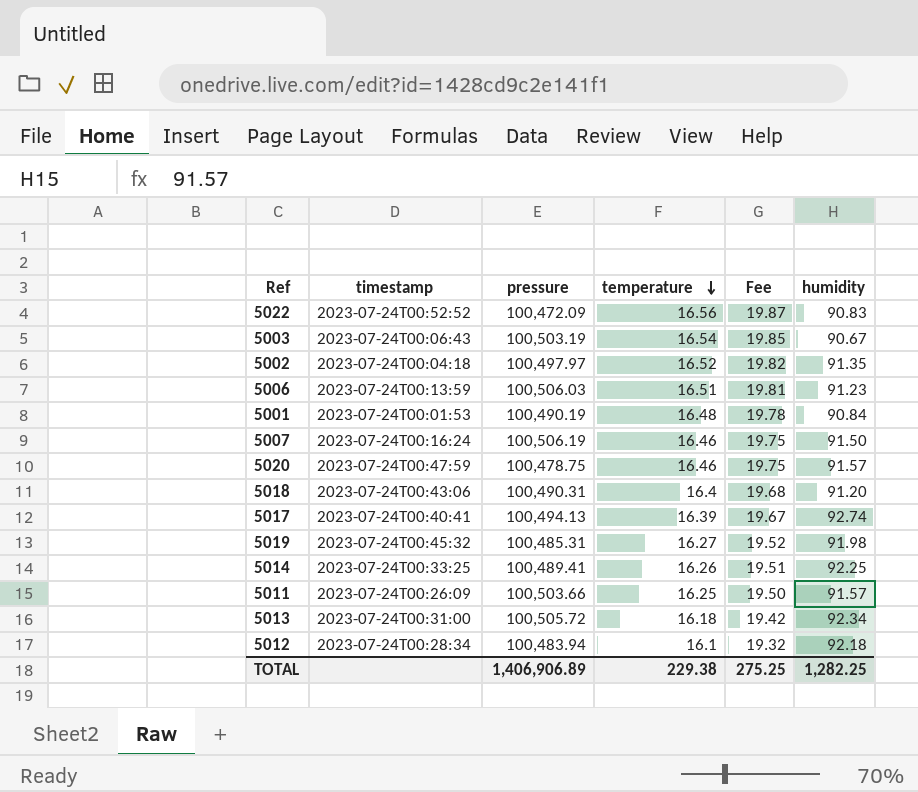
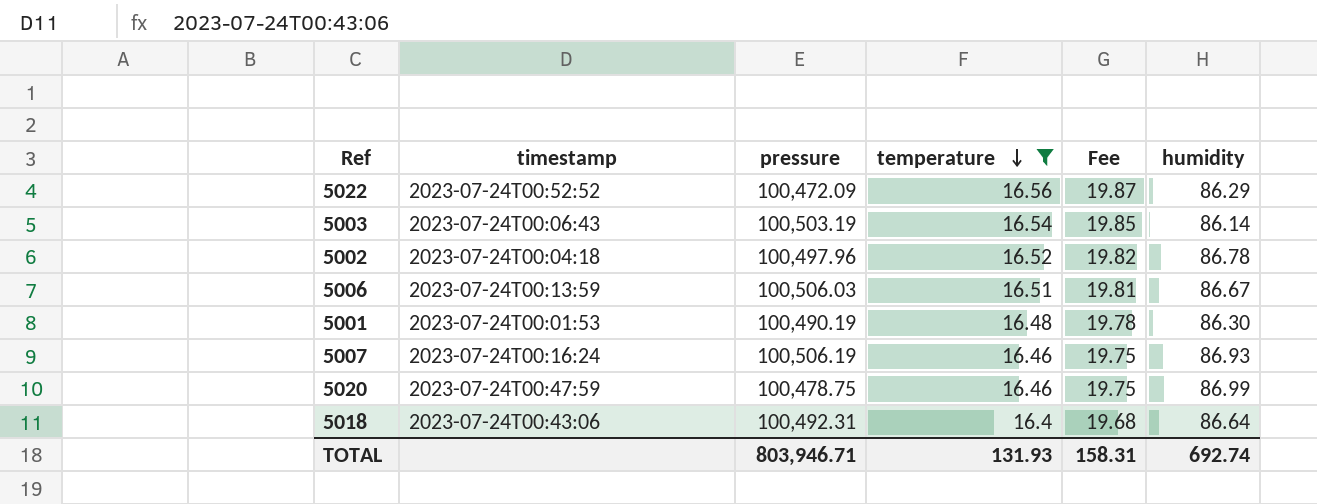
filter: none -> temperature >= 16.4
5022 | humidity: 90.83 -> 86.29
5003 | humidity: 90.67 -> 86.14
5002 | pressure: 100,497.97 -> 100,497.96
5002 | humidity: 91.35 -> 86.78
5006 | humidity: 91.23 -> 86.67
5001 | humidity: 90.84 -> 86.30
5007 | humidity: 91.50 -> 86.93
5020 | humidity: 91.57 -> 86.99
5018 | pressure: 100,490.31 -> 100,492.31
5018 | humidity: 91.20 -> 86.64
TOTAL | pressure: 1,406,906.89 -> 803,946.71
TOTAL | temperature: 229.38 -> 131.93
TOTAL | Fee: 275.25 -> 158.31
TOTAL | humidity: 1,282.25 -> 692.74

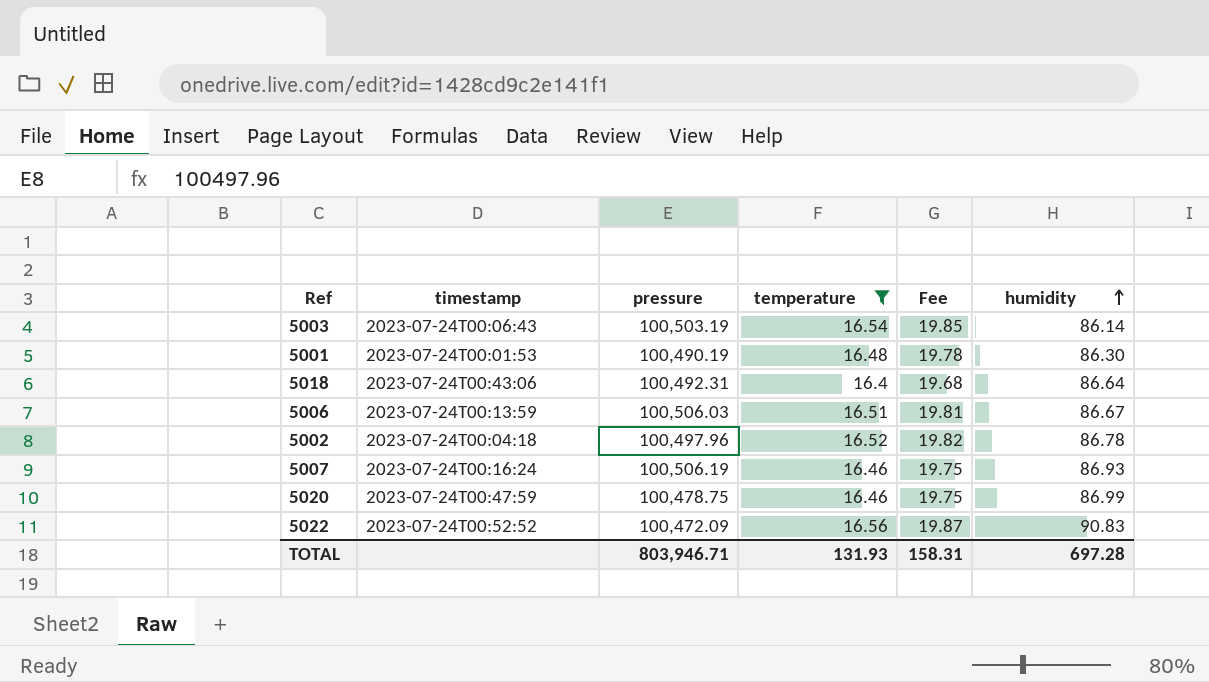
row order: temperature descending -> humidity ascending
5022 | humidity: 86.29 -> 90.83
TOTAL | humidity: 692.74 -> 697.28

